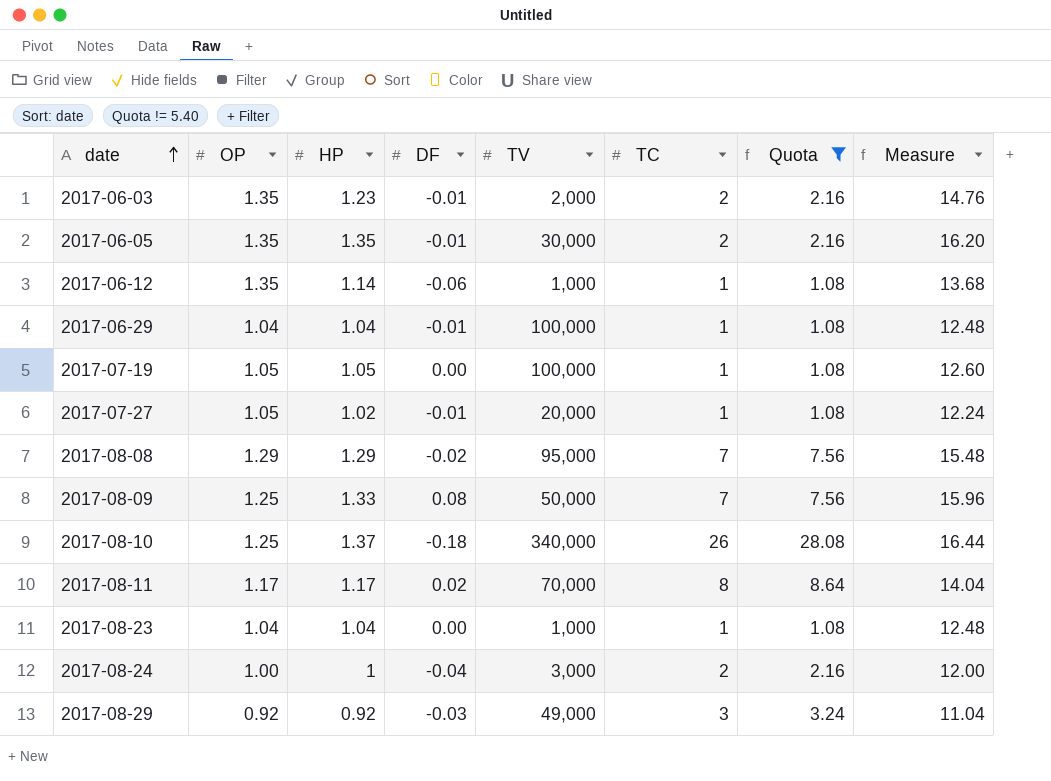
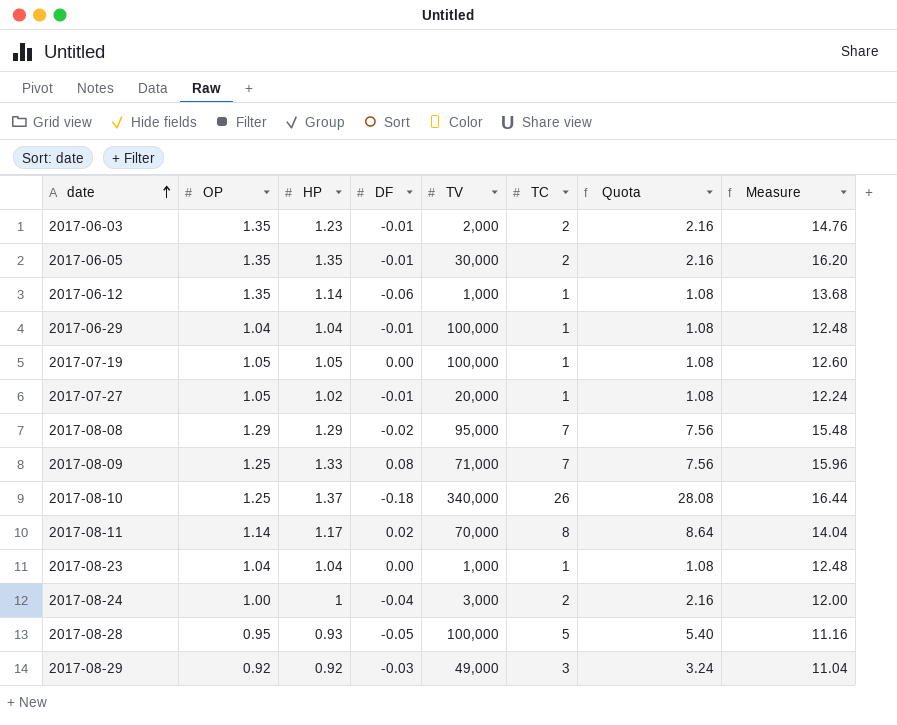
filter: Quota != 5.40 -> none
2017-08-09 | TV: 50,000 -> 71,000
2017-08-11 | OP: 1.17 -> 1.14

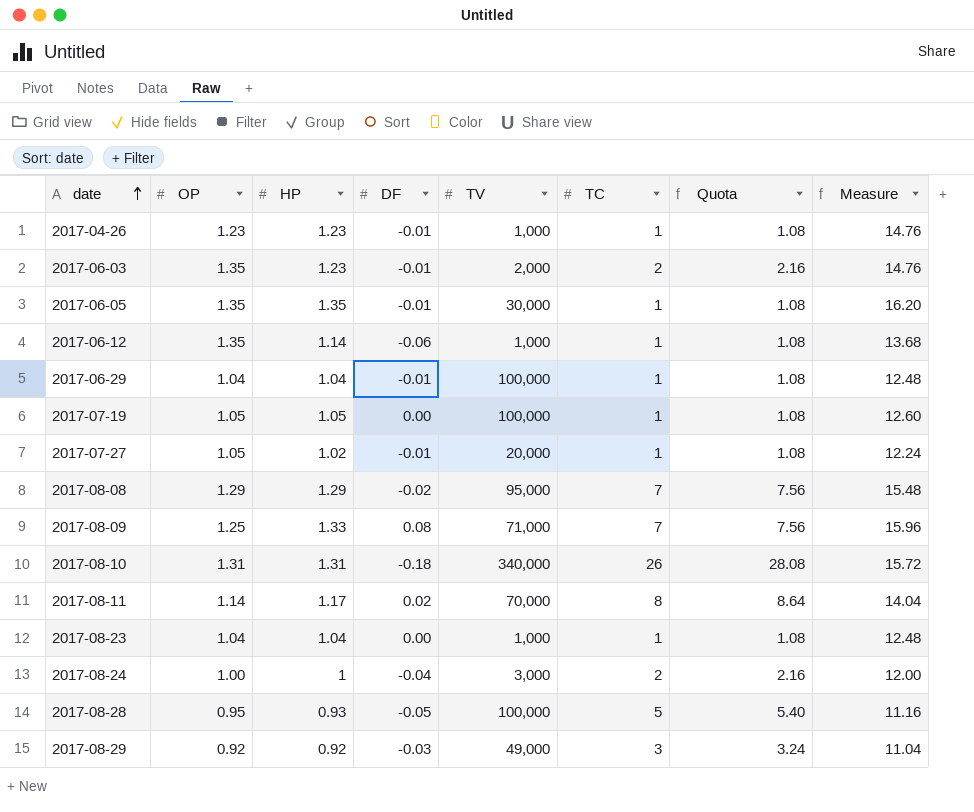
row 2017-04-26: none -> 1.23 | 1.23 | -0.01 | 1,000 | 1 | 1.08 | 14.76
2017-06-05 | TC: 2 -> 1
2017-06-05 | Quota: 2.16 -> 1.08
2017-08-10 | OP: 1.25 -> 1.31
2017-08-10 | HP: 1.37 -> 1.31
2017-08-10 | Measure: 16.44 -> 15.72

